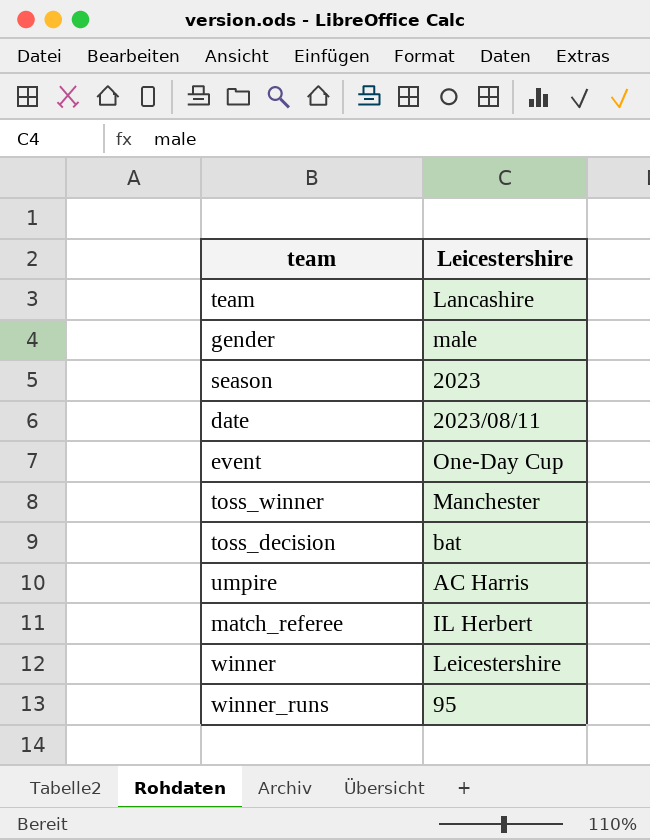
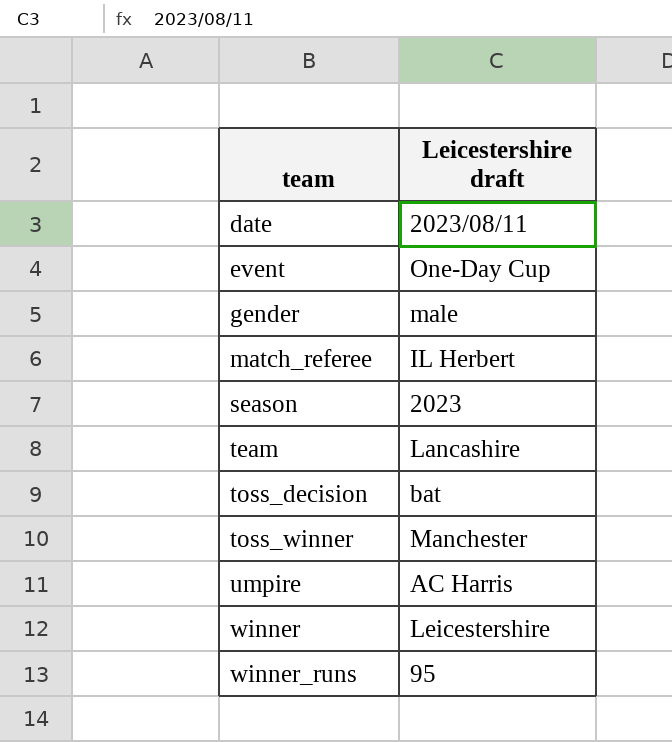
row order: none -> team ascending
column name: Leicestershire -> Leicestershire draft

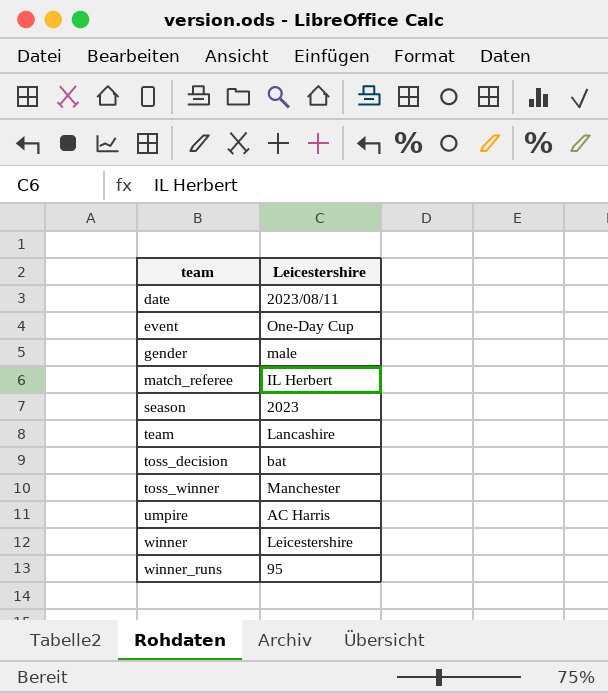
column name: Leicestershire draft -> Leicestershire

